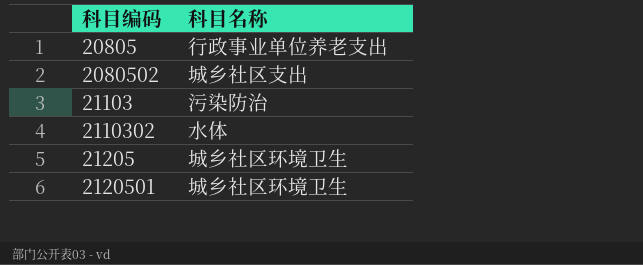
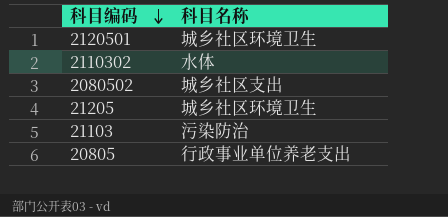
row order: none -> 科目编码 descending

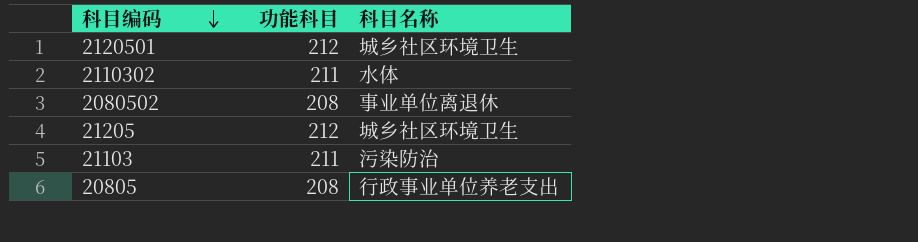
column 功能科目 | position: none -> 2
2080502 | 科目名称: 城乡社区支出 -> 事业单位离退休

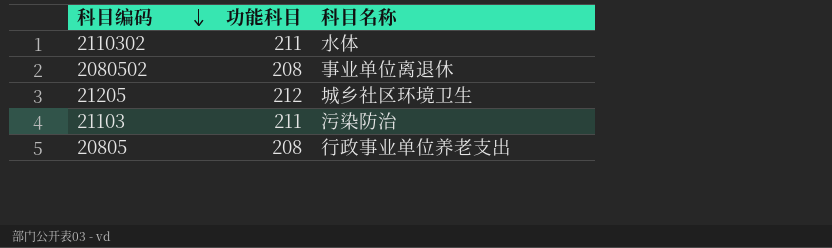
row 2120501: 212 | 城乡社区环境卫生 -> none

